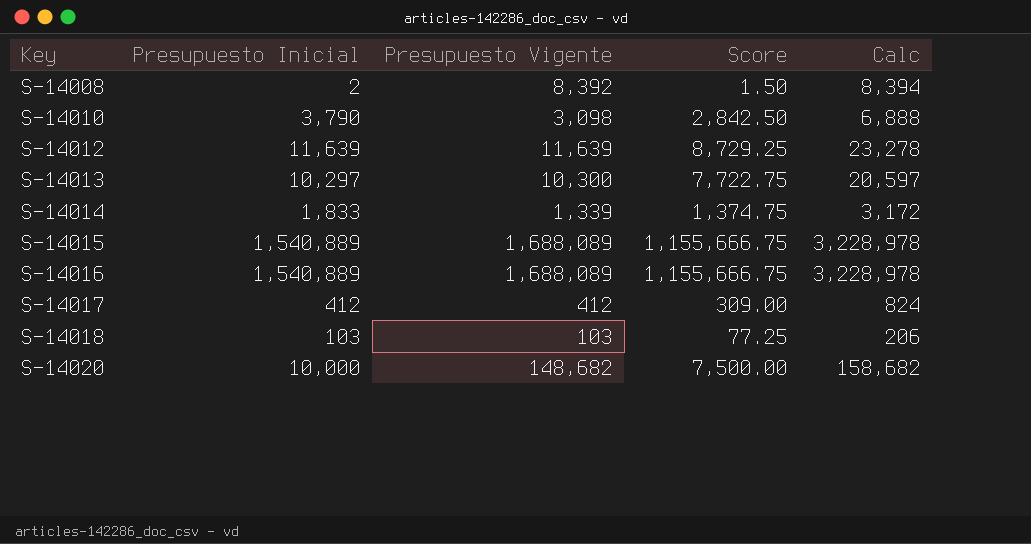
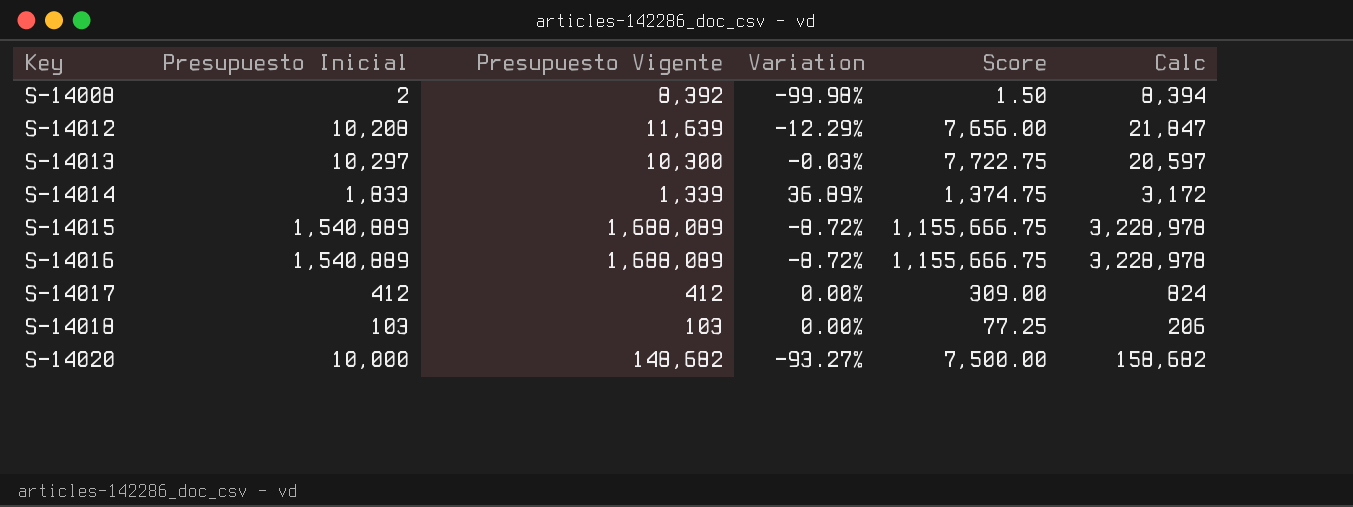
column Variation | formula: none -> ([Presupuesto Inicial] - [Presupuesto Vigente]) / [Presupuesto Vigente]
row S-14010: 3,790 | 3,098 | 2,842.50 | 6,888 -> none
S-14012 | Presupuesto Inicial: 11,639 -> 10,208
S-14012 | Score: 8,729.25 -> 7,656.00
S-14012 | Calc: 23,278 -> 21,847

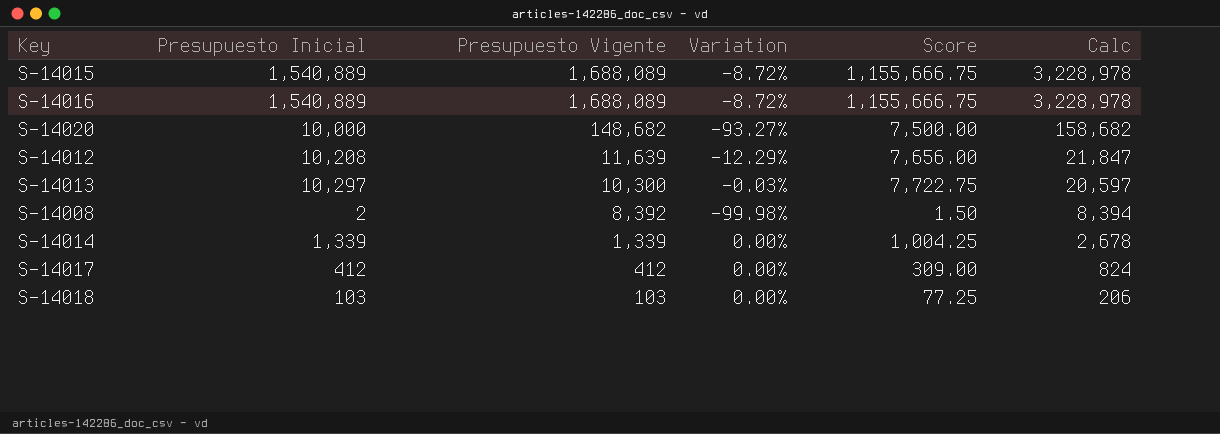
row order: Key ascending -> Presupuesto Vigente descending
S-14014 | Presupuesto Inicial: 1,833 -> 1,339
S-14014 | Variation: 36.89% -> 0.00%
S-14014 | Score: 1,374.75 -> 1,004.25
S-14014 | Calc: 3,172 -> 2,678

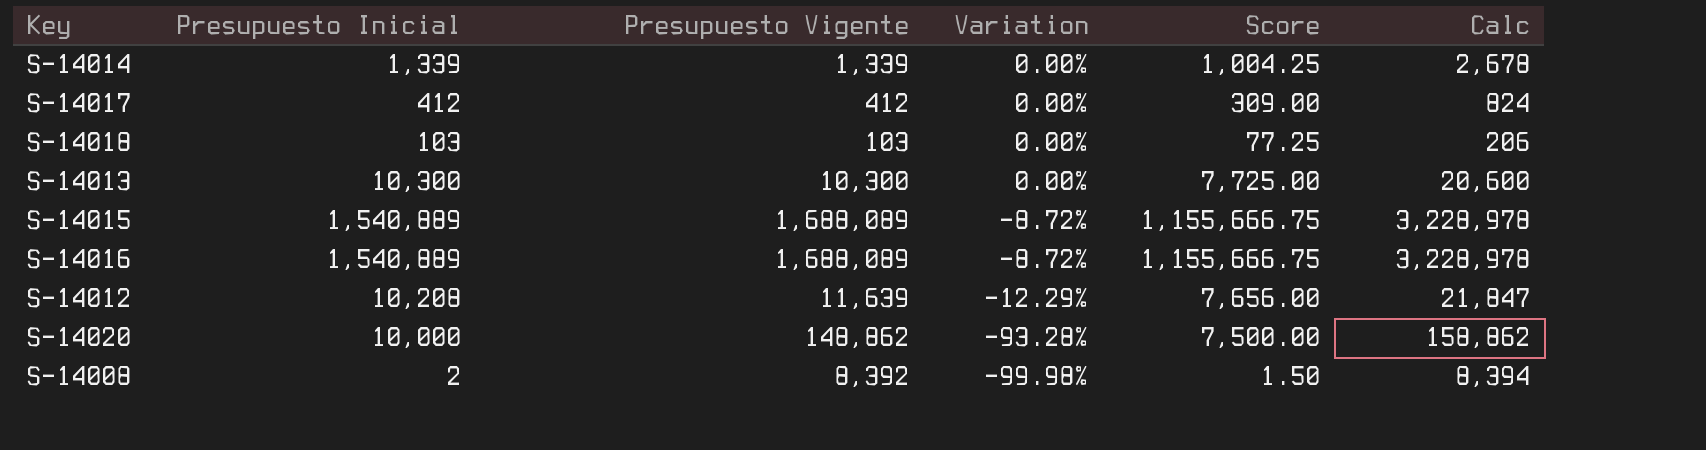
row order: Presupuesto Vigente descending -> Variation descending
S-14013 | Presupuesto Inicial: 10,297 -> 10,300
S-14013 | Variation: -0.03% -> 0.00%
S-14013 | Score: 7,722.75 -> 7,725.00
S-14013 | Calc: 20,597 -> 20,600
S-14020 | Presupuesto Vigente: 148,682 -> 148,862
S-14020 | Variation: -93.27% -> -93.28%
S-14020 | Calc: 158,682 -> 158,862

